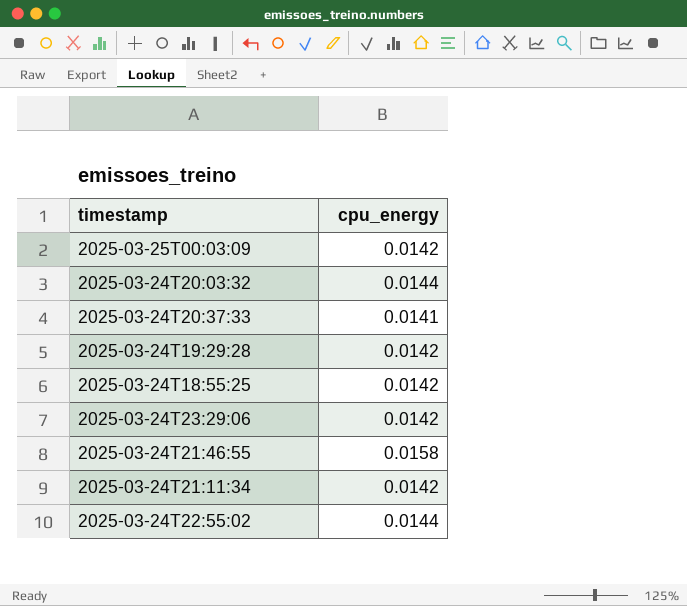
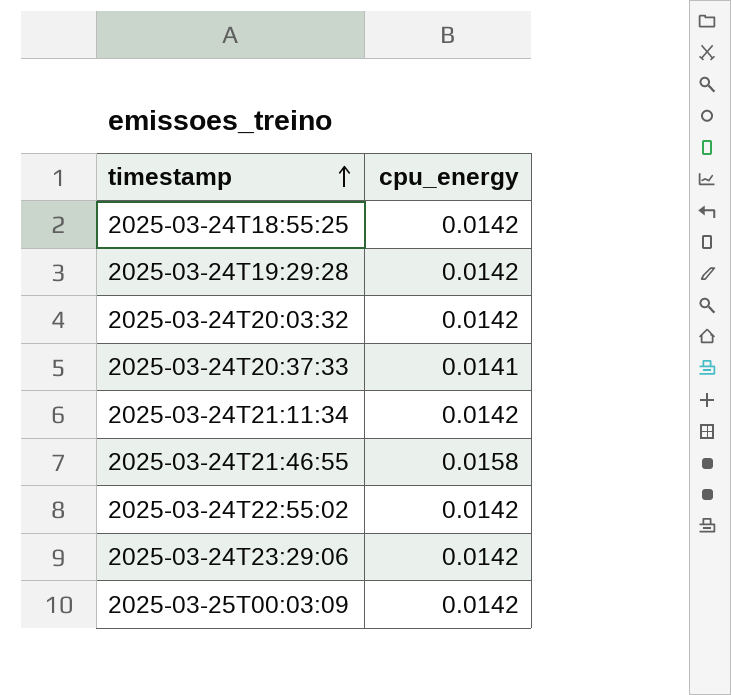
row order: none -> timestamp ascending
2025-03-24T20:03:32 | cpu_energy: 0.0144 -> 0.0142
2025-03-24T22:55:02 | cpu_energy: 0.0144 -> 0.0142

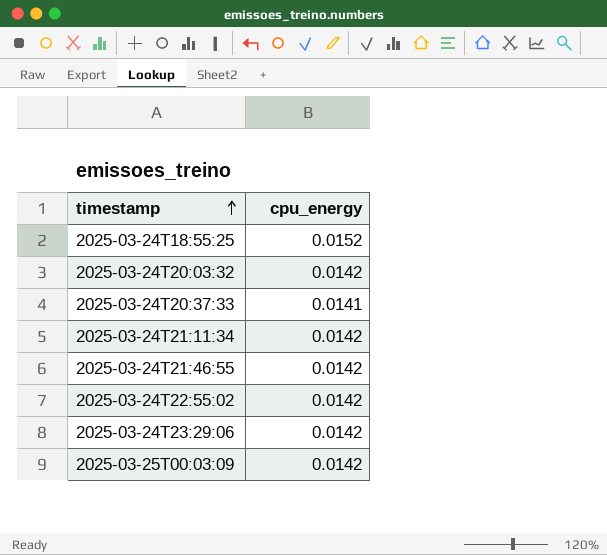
row 2025-03-24T19:29:28: 0.0142 -> none
2025-03-24T18:55:25 | cpu_energy: 0.0142 -> 0.0152
2025-03-24T21:46:55 | cpu_energy: 0.0158 -> 0.0142

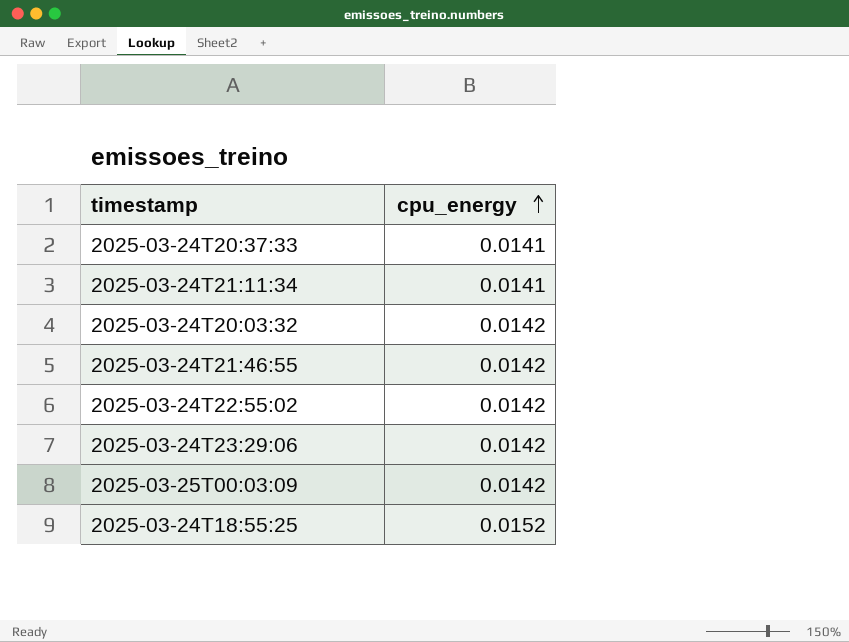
row order: timestamp ascending -> cpu_energy ascending
2025-03-24T21:11:34 | cpu_energy: 0.0142 -> 0.0141

